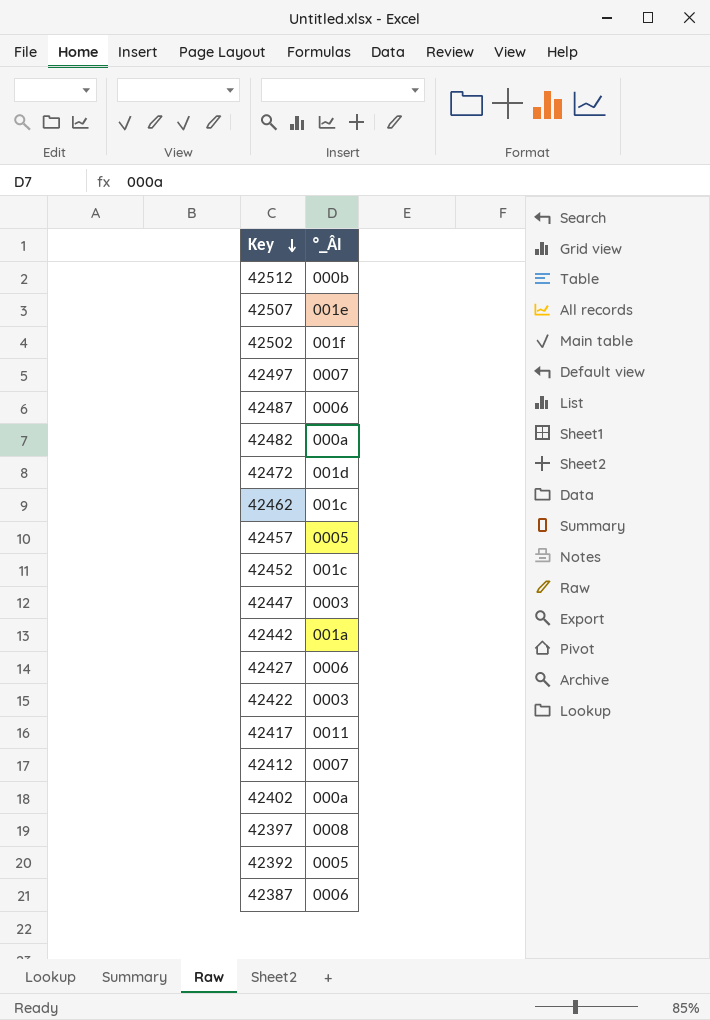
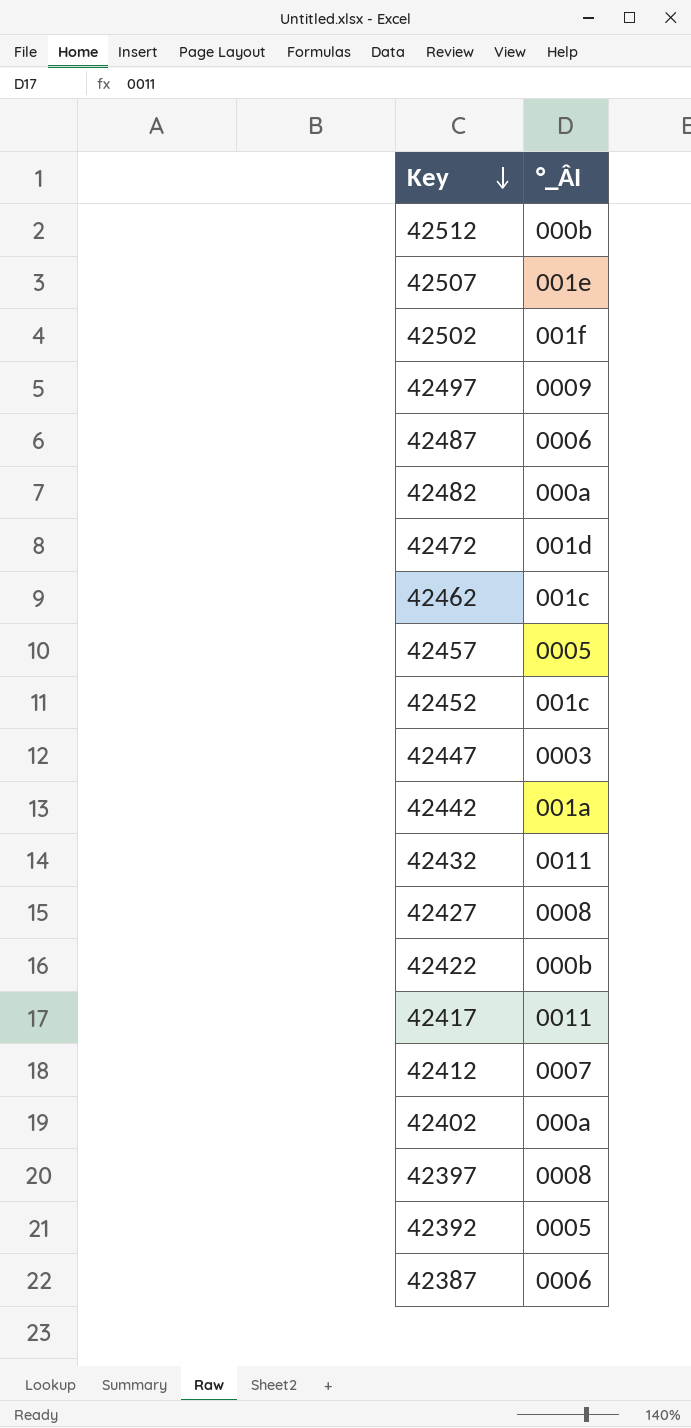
42497 | °_ÂI: 0007 -> 0009
row 42432: none -> 0011
42427 | °_ÂI: 0006 -> 0008
42422 | °_ÂI: 0003 -> 000b

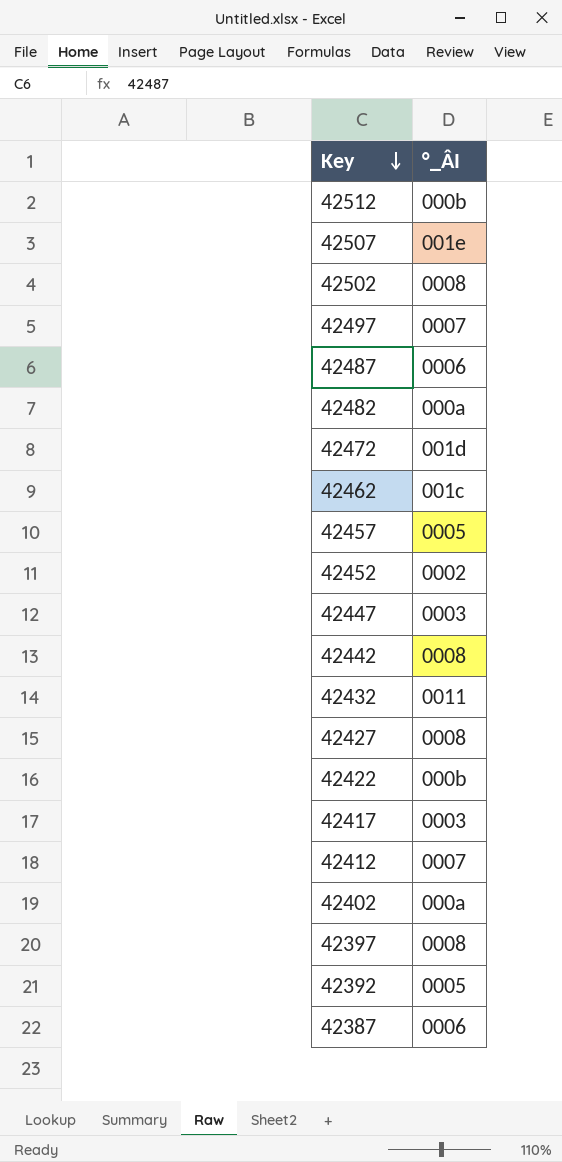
42502 | °_ÂI: 001f -> 0008
42497 | °_ÂI: 0009 -> 0007
42452 | °_ÂI: 001c -> 0002
42442 | °_ÂI: 001a -> 0008
42417 | °_ÂI: 0011 -> 0003

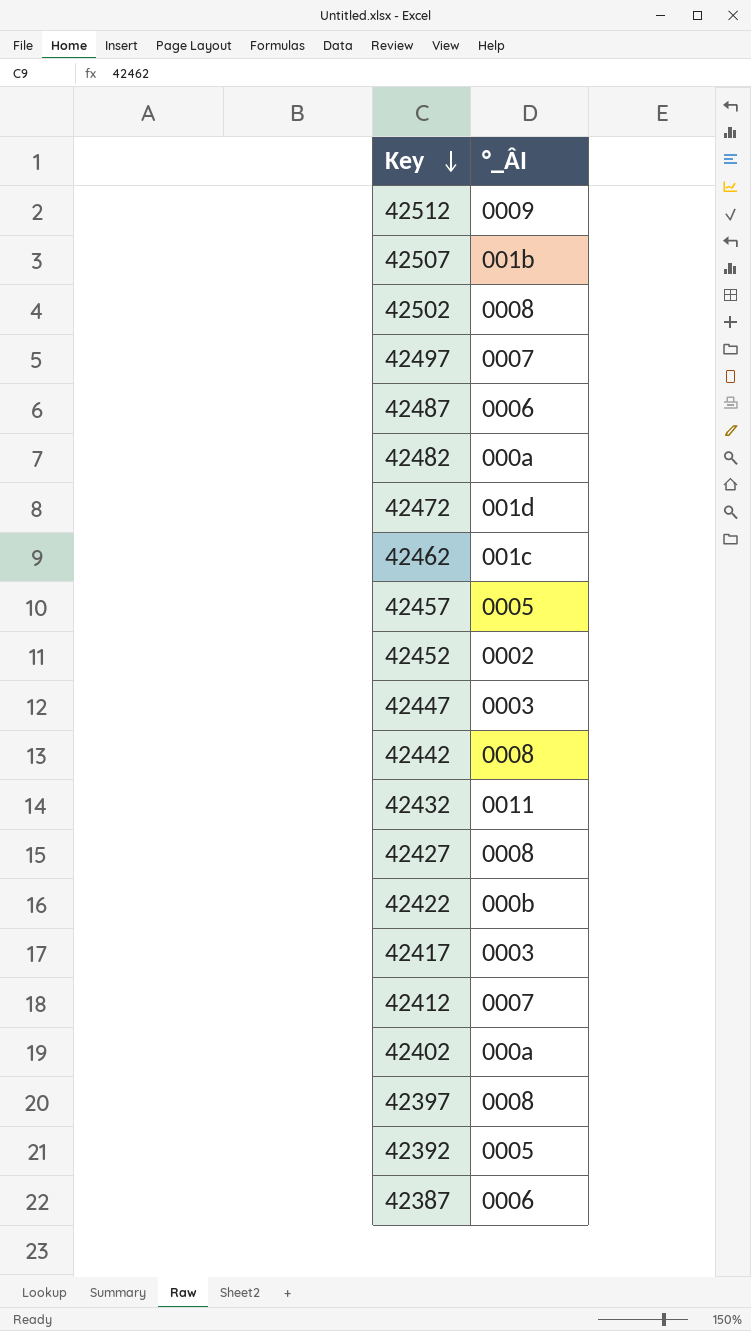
42512 | °_ÂI: 000b -> 0009
42507 | °_ÂI: 001e -> 001b

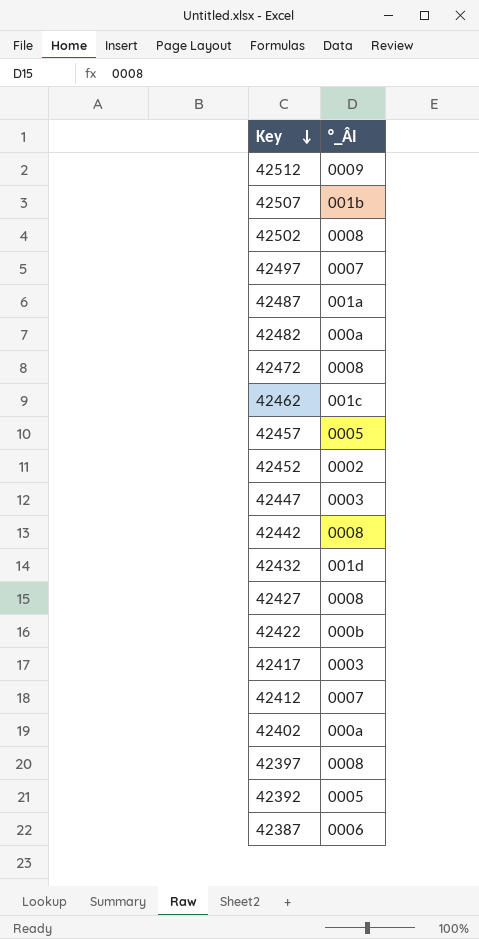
42487 | °_ÂI: 0006 -> 001a
42472 | °_ÂI: 001d -> 0008
42432 | °_ÂI: 0011 -> 001d

